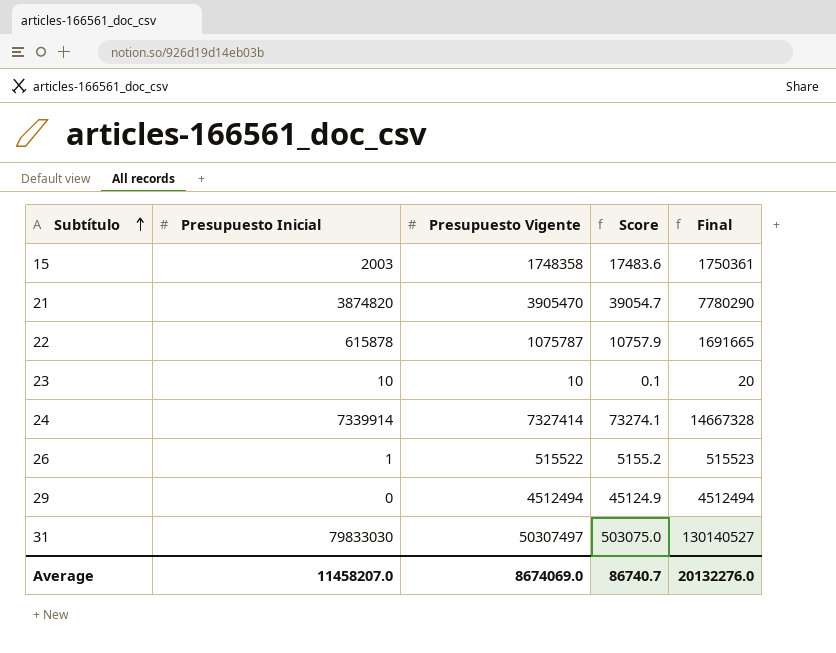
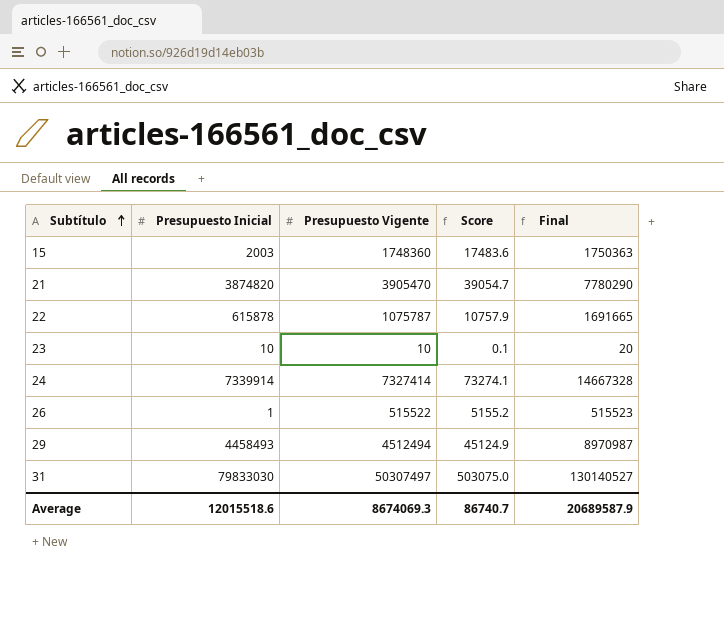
15 | Presupuesto Vigente: 1748358 -> 1748360
15 | Final: 1750361 -> 1750363
29 | Presupuesto Inicial: 0 -> 4458493
29 | Final: 4512494 -> 8970987
Average | Presupuesto Inicial: 11458207.0 -> 12015518.6
Average | Presupuesto Vigente: 8674069.0 -> 8674069.3
Average | Final: 20132276.0 -> 20689587.9

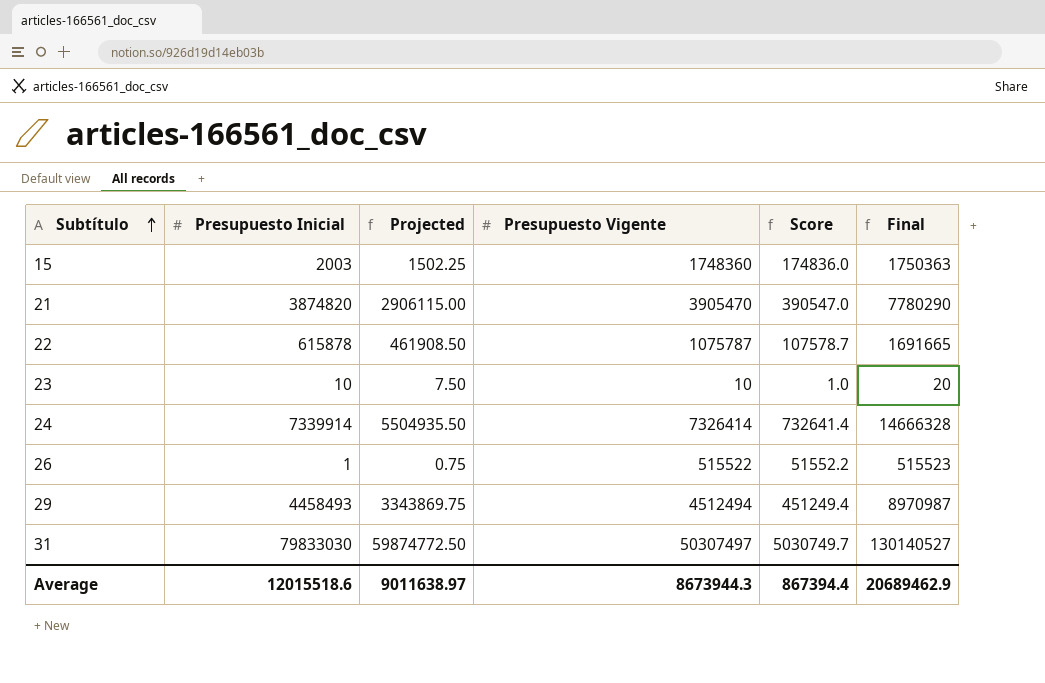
column Projected | formula: none -> [Presupuesto Inicial] * 0.75
column Score | formula: [Presupuesto Vigente] * 0.01 -> [Presupuesto Vigente] * 0.1
24 | Presupuesto Vigente: 7327414 -> 7326414
24 | Final: 14667328 -> 14666328
Average | Presupuesto Vigente: 8674069.3 -> 8673944.3
Average | Score: 86740.7 -> 867394.4
Average | Final: 20689587.9 -> 20689462.9

